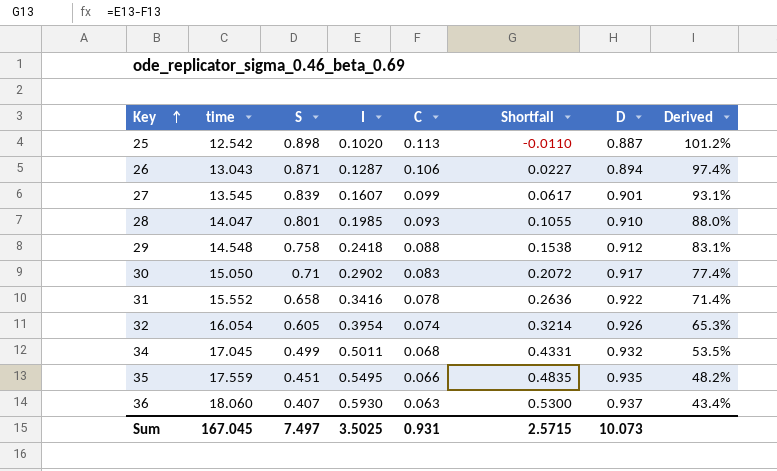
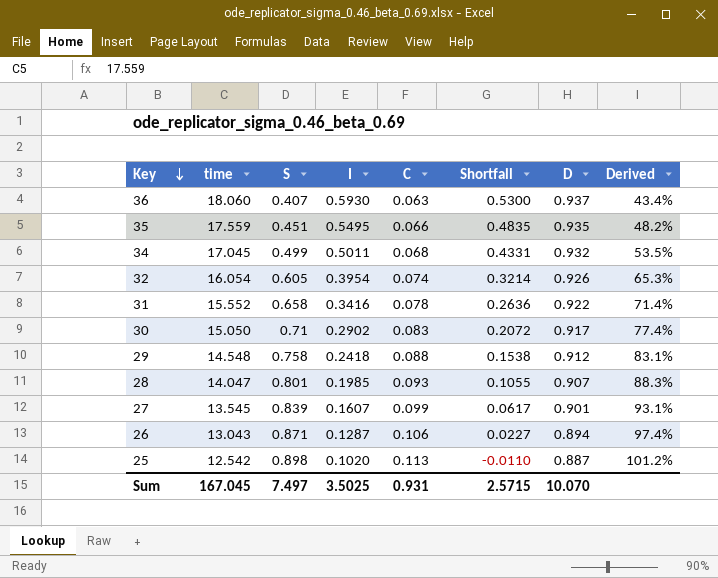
row order: Key ascending -> Key descending
28 | D: 0.910 -> 0.907
28 | Derived: 88.0% -> 88.3%
Sum | D: 10.073 -> 10.070

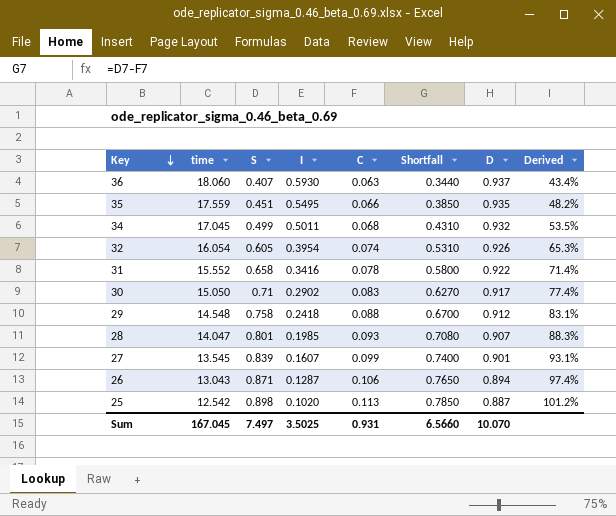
column Shortfall | formula: [I] - [C] -> [S] - [C]
Sum | Shortfall: 2.5715 -> 6.5660

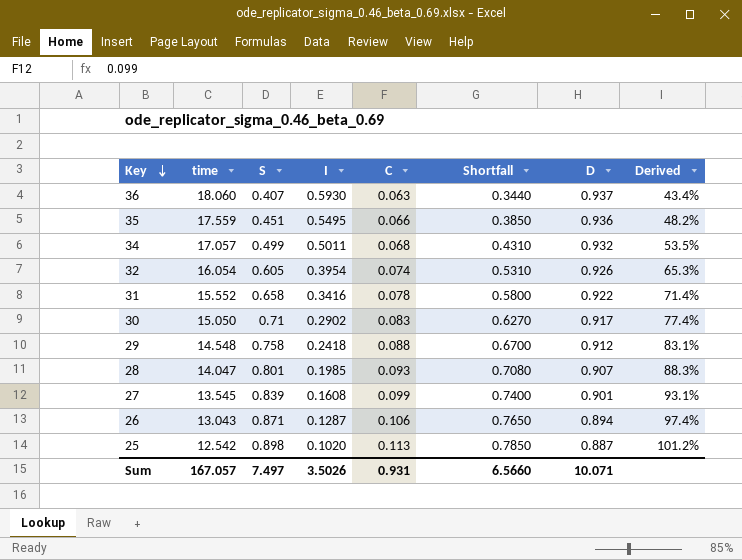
35 | D: 0.935 -> 0.936
34 | time: 17.045 -> 17.057
27 | I: 0.1607 -> 0.1608
Sum | time: 167.045 -> 167.057
Sum | I: 3.5025 -> 3.5026
Sum | D: 10.070 -> 10.071

